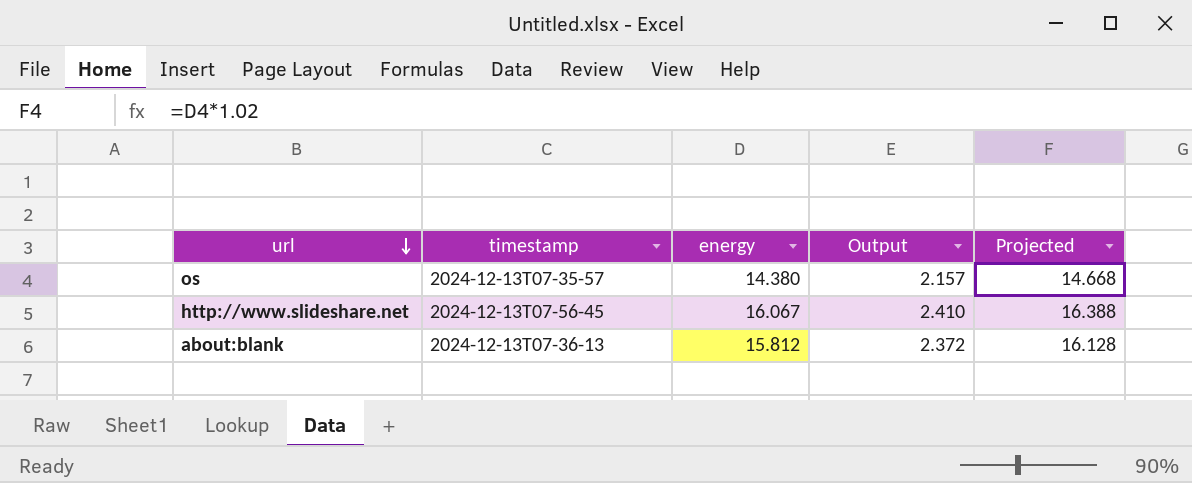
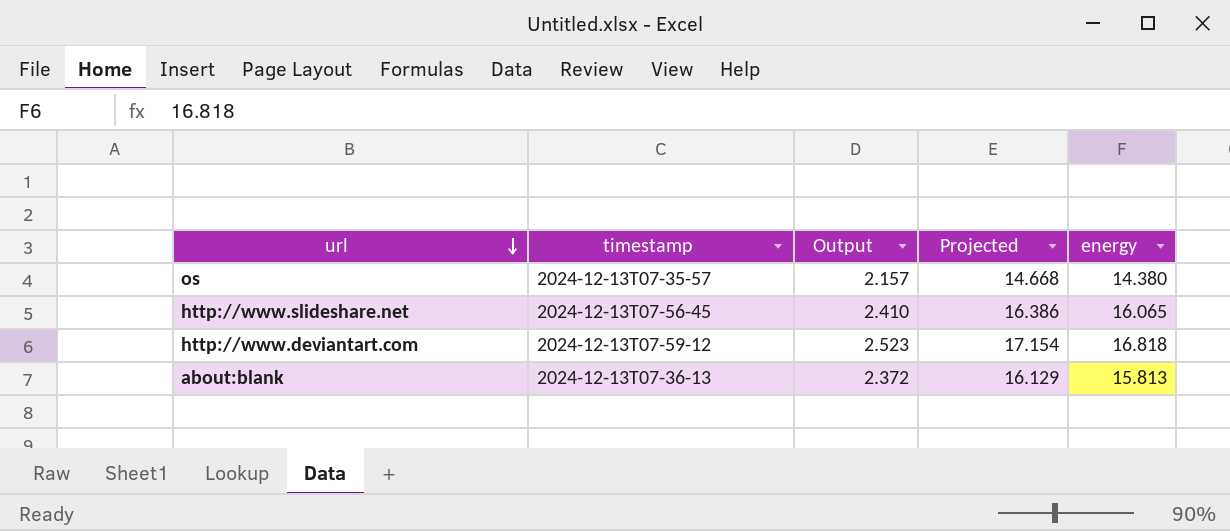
column energy | position: 3 -> 5
http://www.slideshare.net | Projected: 16.388 -> 16.386
http://www.slideshare.net | energy: 16.067 -> 16.065
row http://www.deviantart.com: none -> 2024-12-13T07-59-12 | 2.523 | 17.154 | 16.818
about:blank | Projected: 16.128 -> 16.129
about:blank | energy: 15.812 -> 15.813

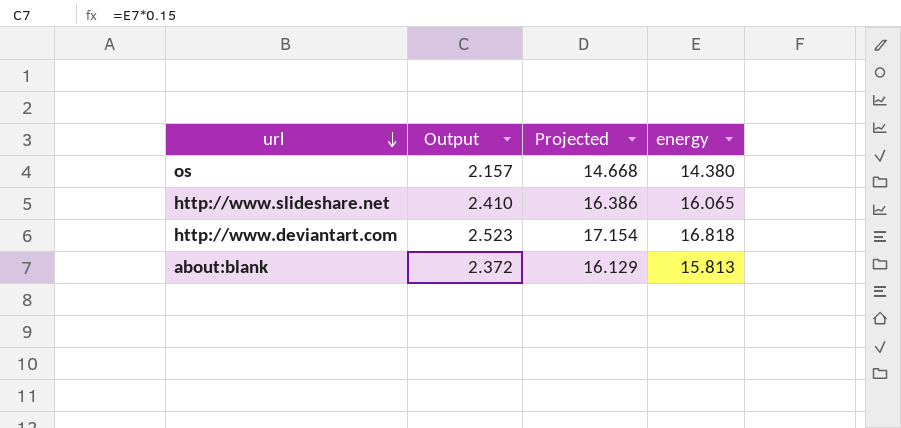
column timestamp | position: 2 -> none

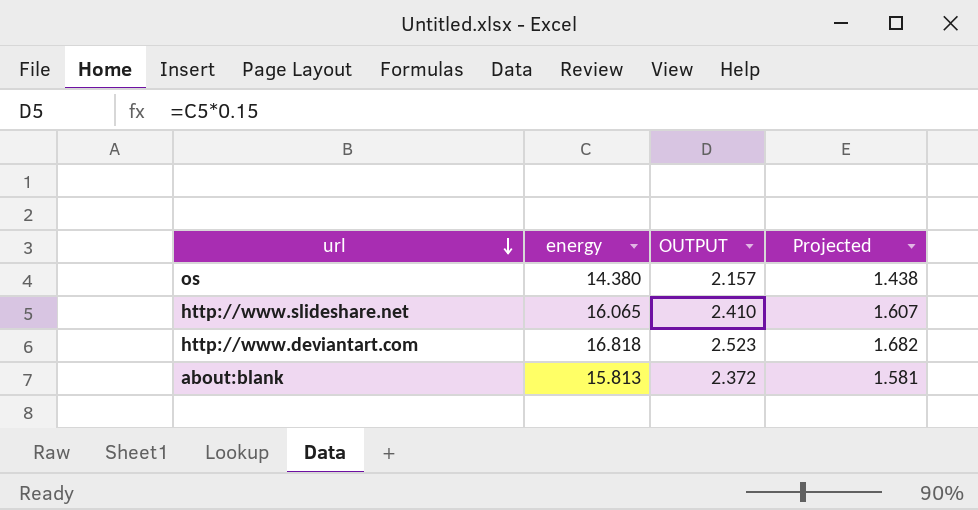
column energy | position: 4 -> 2
column name: Output -> OUTPUT
column Projected | formula: [energy] * 1.02 -> [energy] * 0.1

